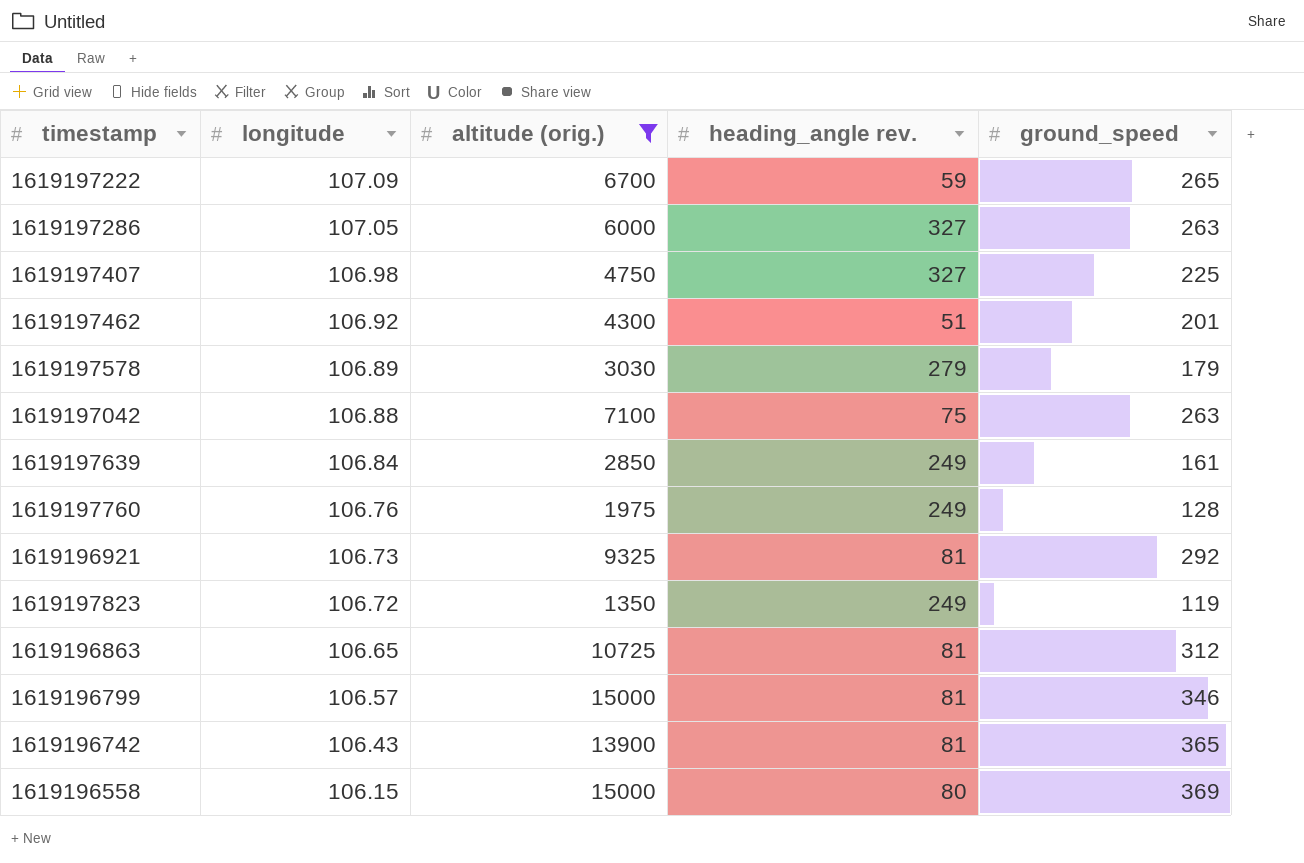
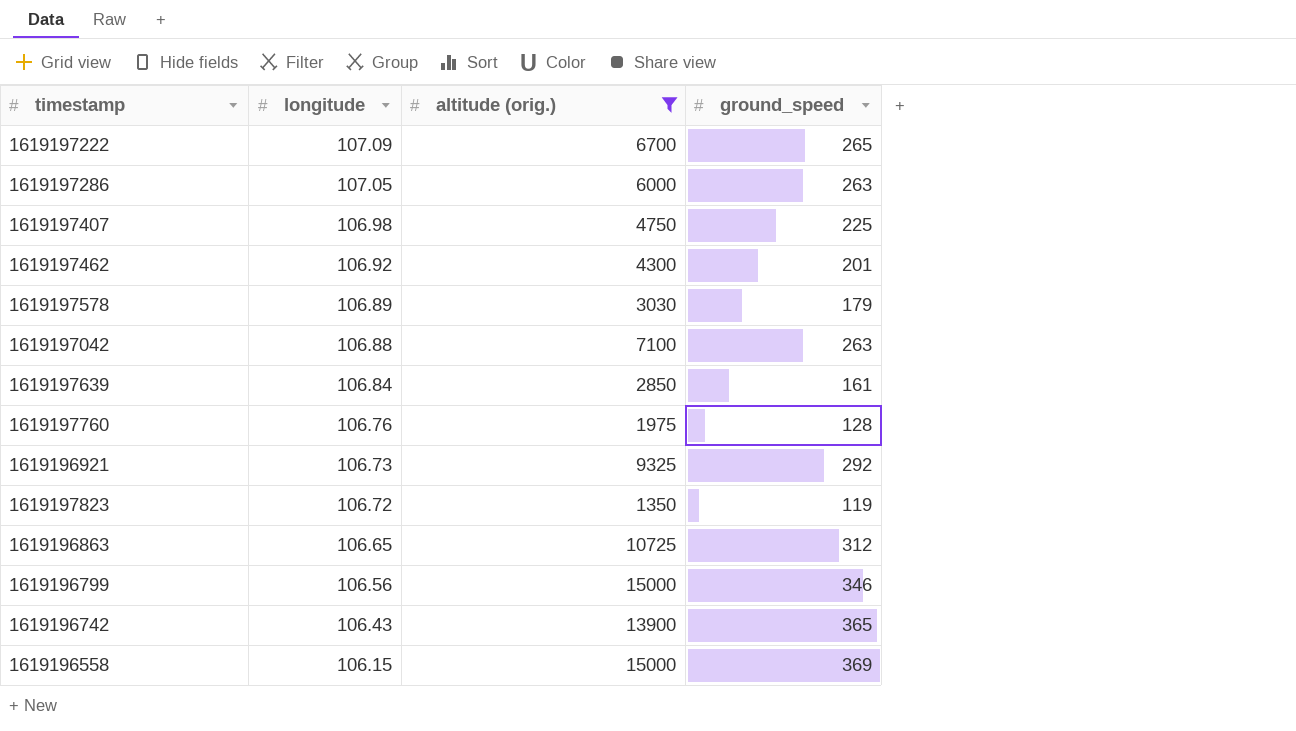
column heading_angle rev. | position: 4 -> none
1619196799 | longitude: 106.57 -> 106.56

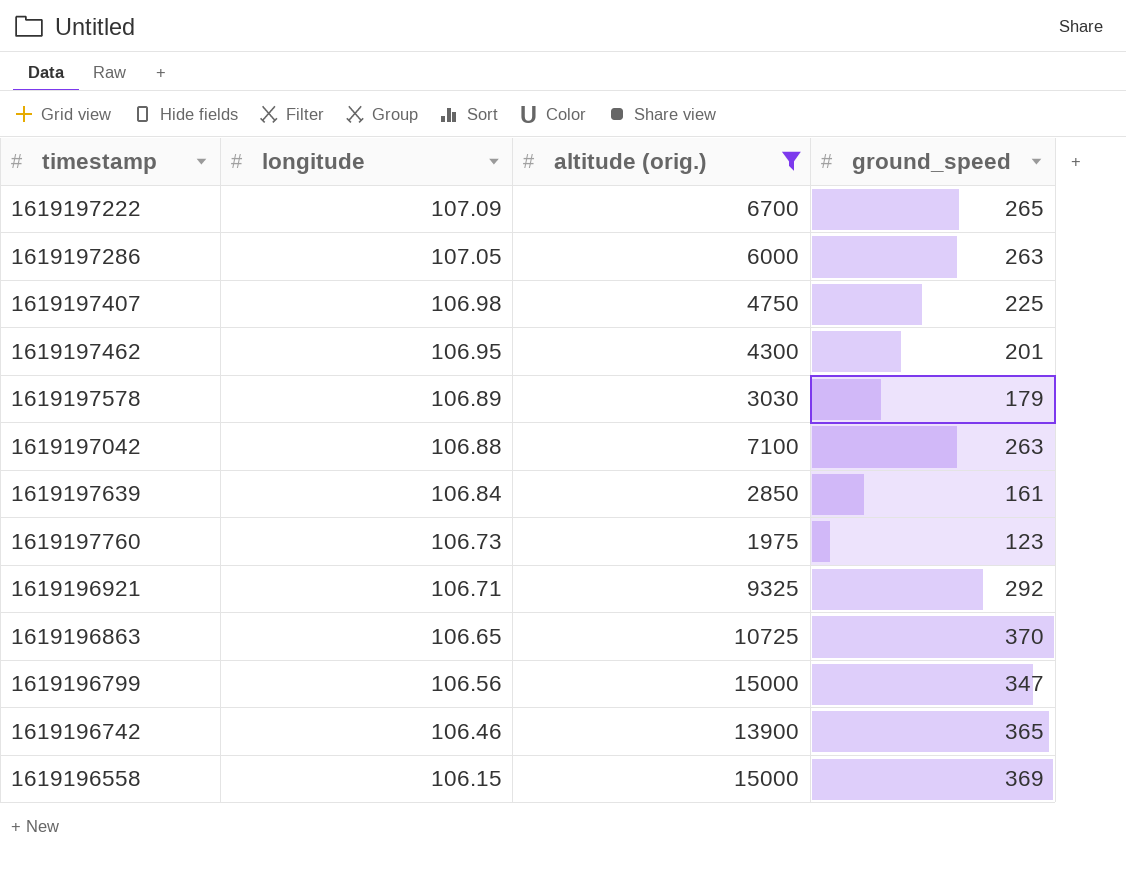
row 1619197823: 106.72 | 1350 | 119 -> none
1619197462 | longitude: 106.92 -> 106.95
1619197760 | longitude: 106.76 -> 106.73
1619197760 | ground_speed: 128 -> 123
1619196921 | longitude: 106.73 -> 106.71
1619196863 | ground_speed: 312 -> 370
1619196799 | ground_speed: 346 -> 347
1619196742 | longitude: 106.43 -> 106.46

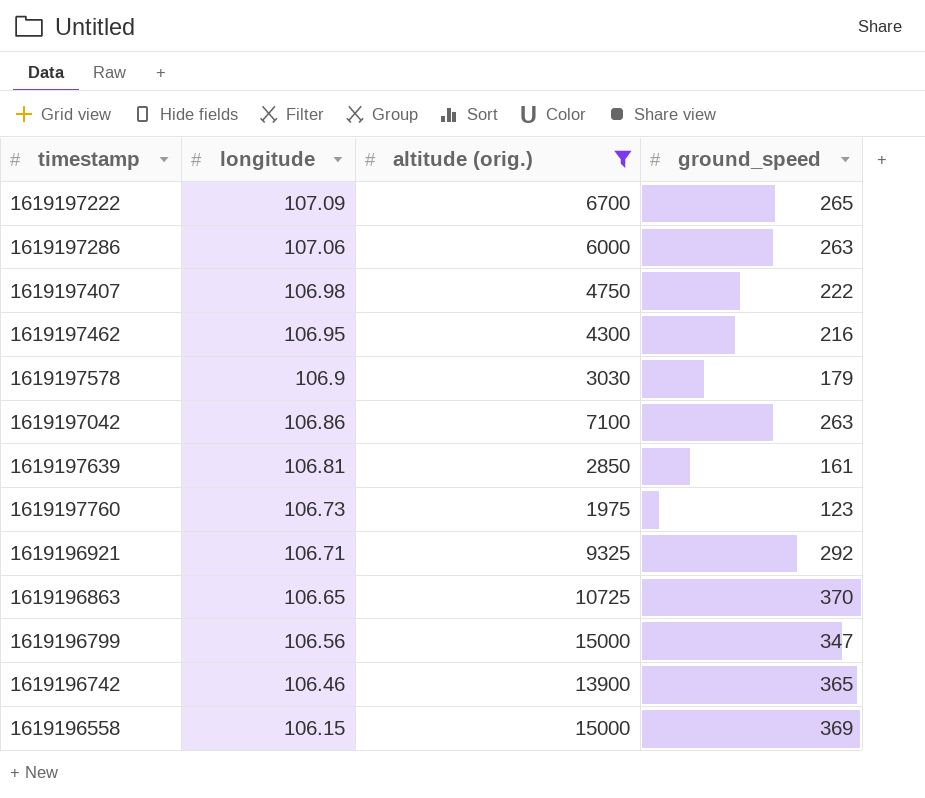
1619197286 | longitude: 107.05 -> 107.06
1619197407 | ground_speed: 225 -> 222
1619197462 | ground_speed: 201 -> 216
1619197578 | longitude: 106.89 -> 106.9
1619197042 | longitude: 106.88 -> 106.86
1619197639 | longitude: 106.84 -> 106.81

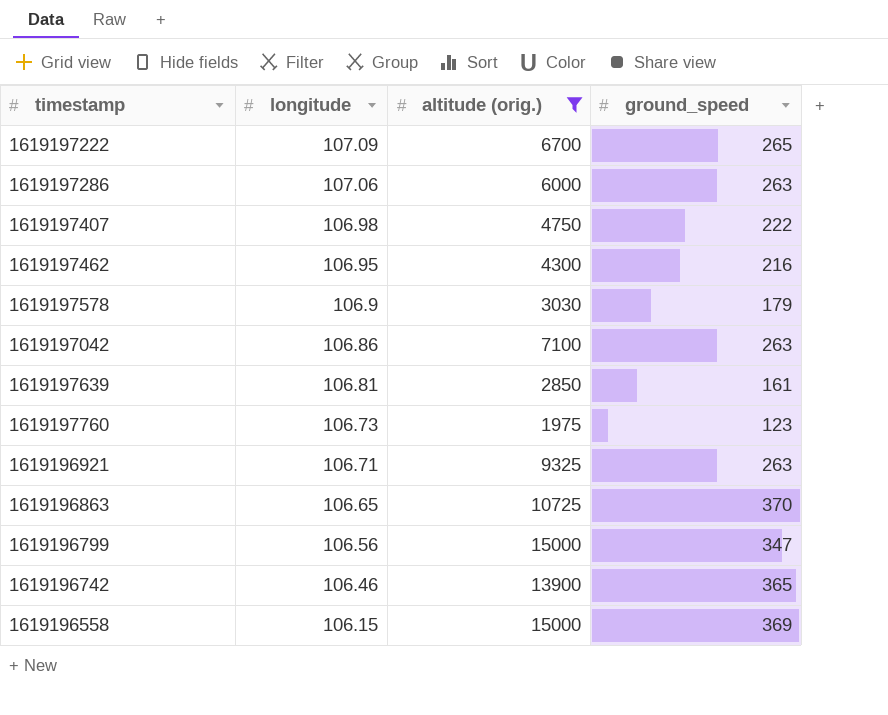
1619196921 | ground_speed: 292 -> 263

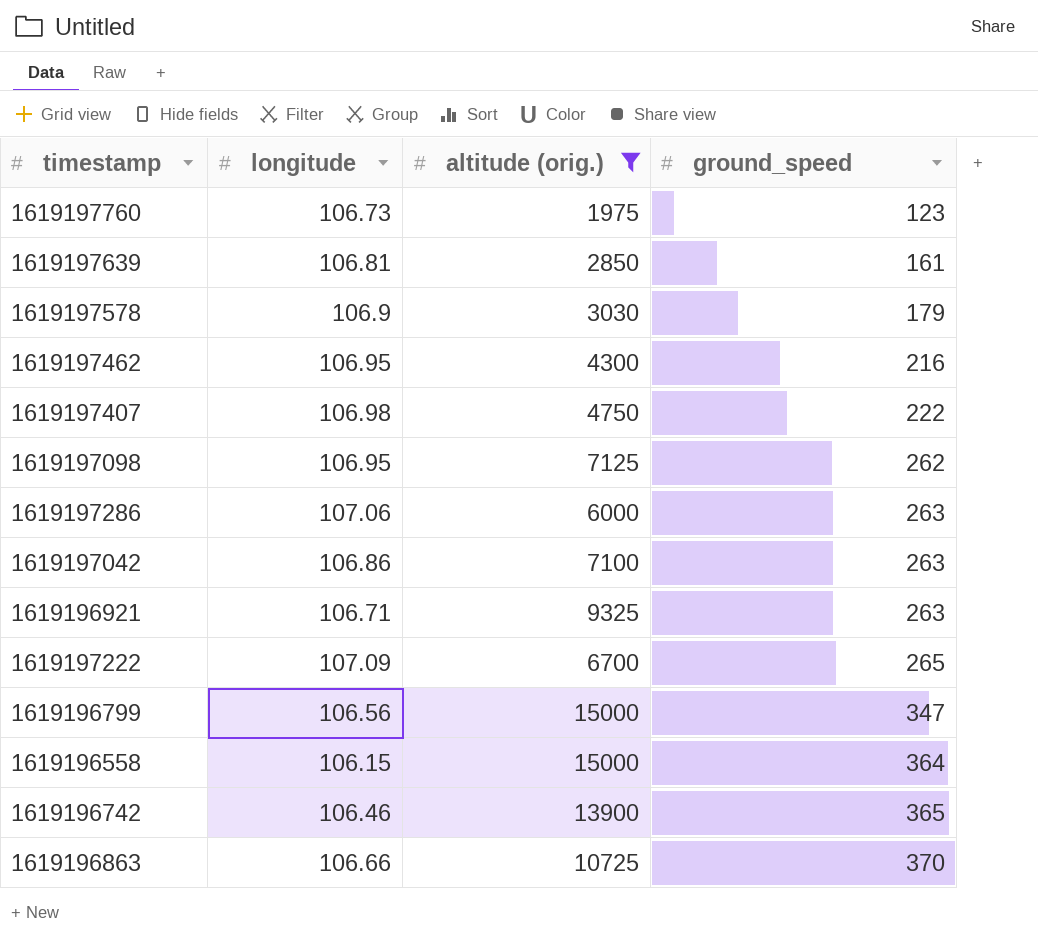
row order: longitude descending -> ground_speed ascending
row 1619197098: none -> 106.95 | 7125 | 262
1619196558 | ground_speed: 369 -> 364
1619196863 | longitude: 106.65 -> 106.66

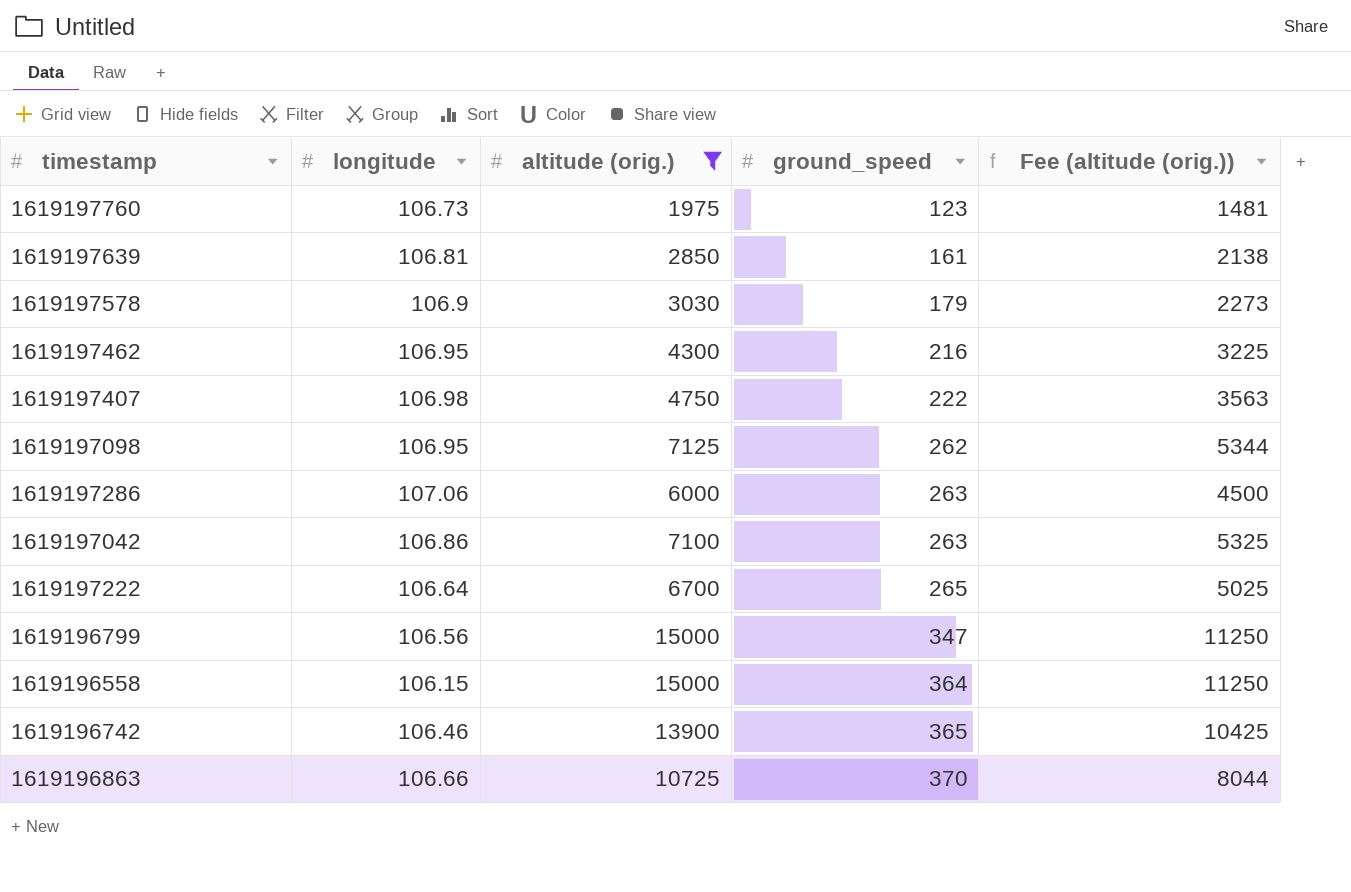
column Fee (altitude (orig.)) | formula: none -> [altitude (orig.)] * 0.75
row 1619196921: 106.71 | 9325 | 263 -> none
1619197222 | longitude: 107.09 -> 106.64

